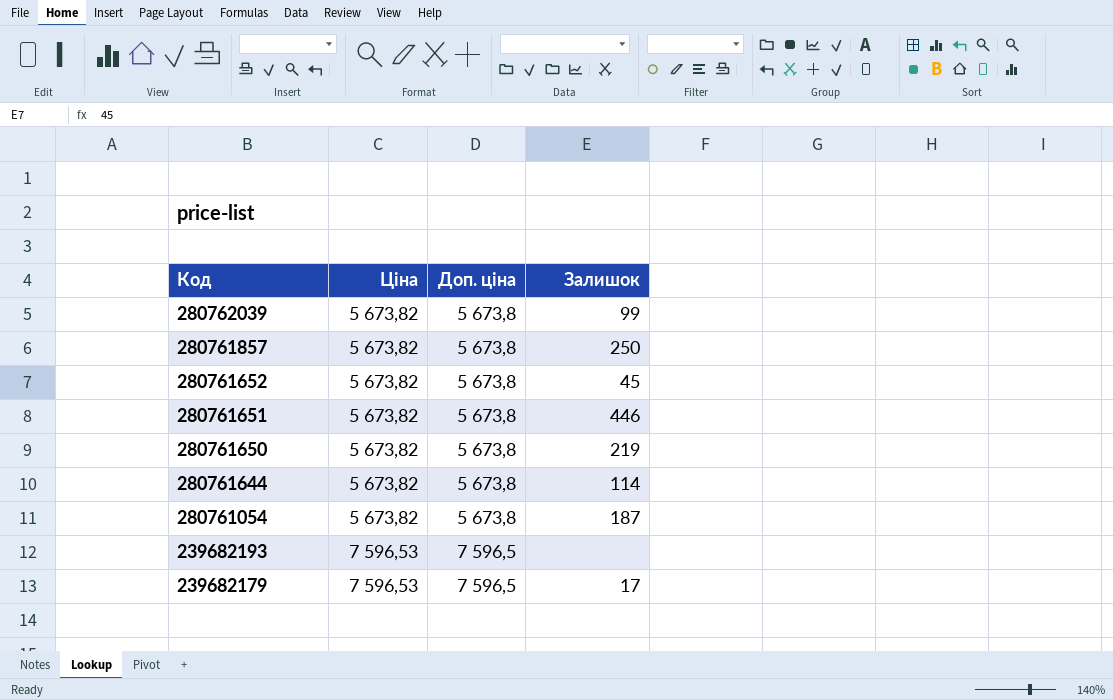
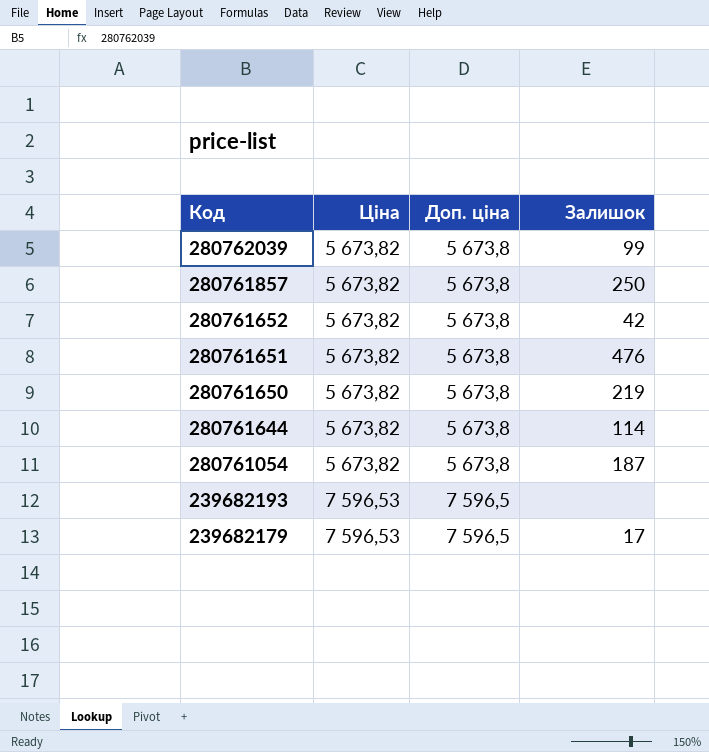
280761652 | Залишок: 45 -> 42
280761651 | Залишок: 446 -> 476

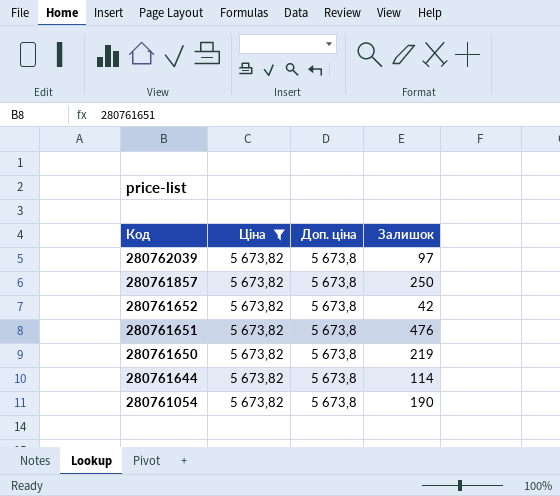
filter: none -> Ціна = 5 673,82
280762039 | Залишок: 99 -> 97
280761054 | Залишок: 187 -> 190

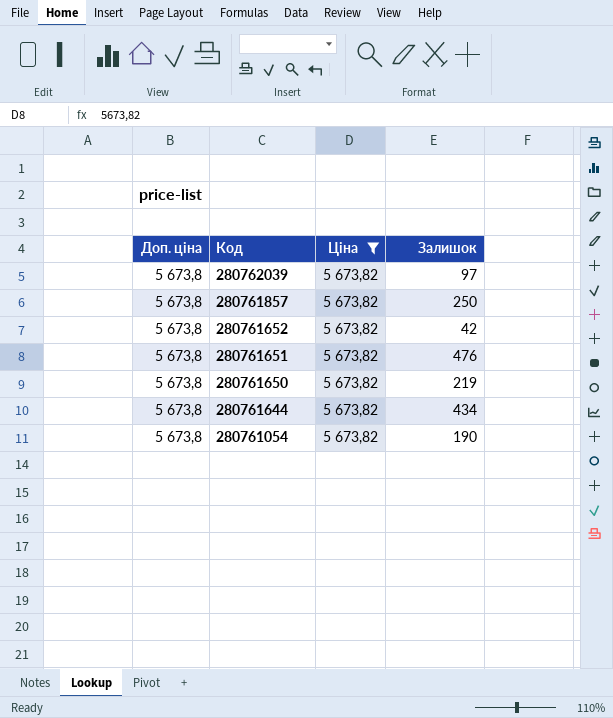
column Доп. ціна | position: 3 -> 1
280761644 | Залишок: 114 -> 434

